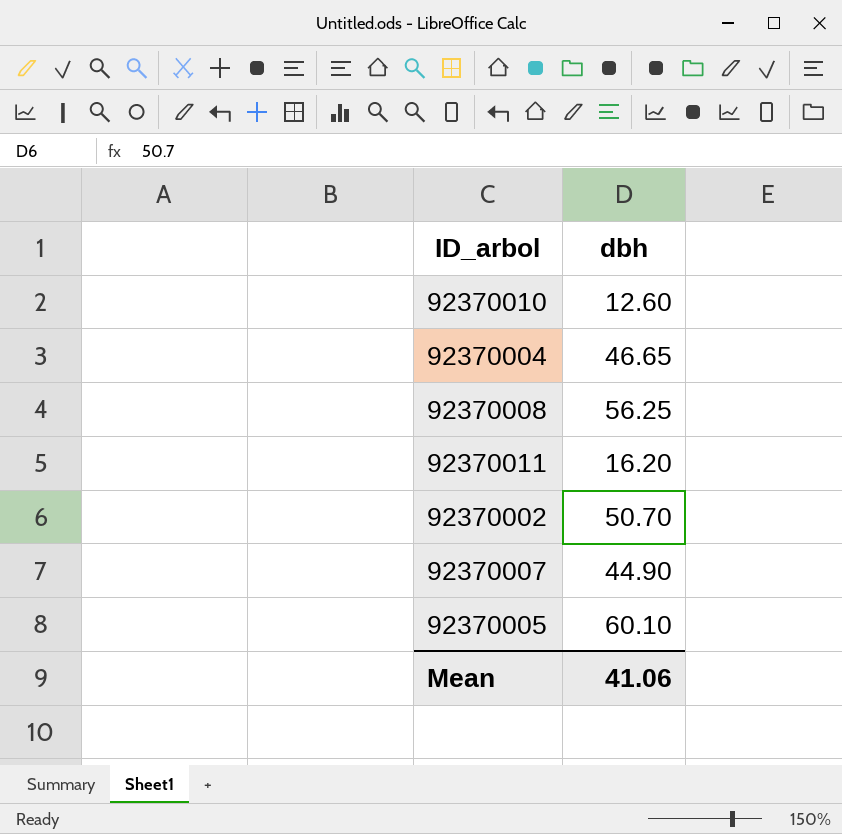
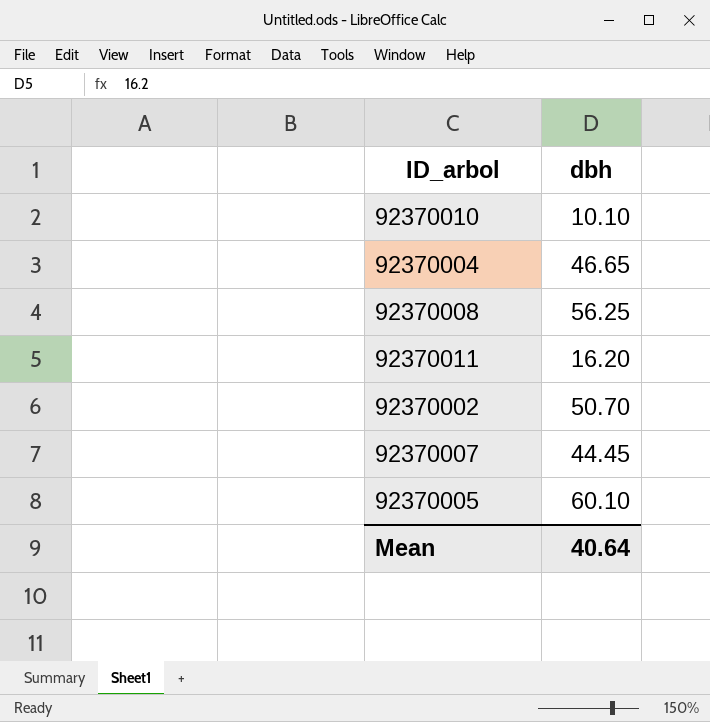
92370010 | dbh: 12.60 -> 10.10
92370007 | dbh: 44.90 -> 44.45
Mean | dbh: 41.06 -> 40.64

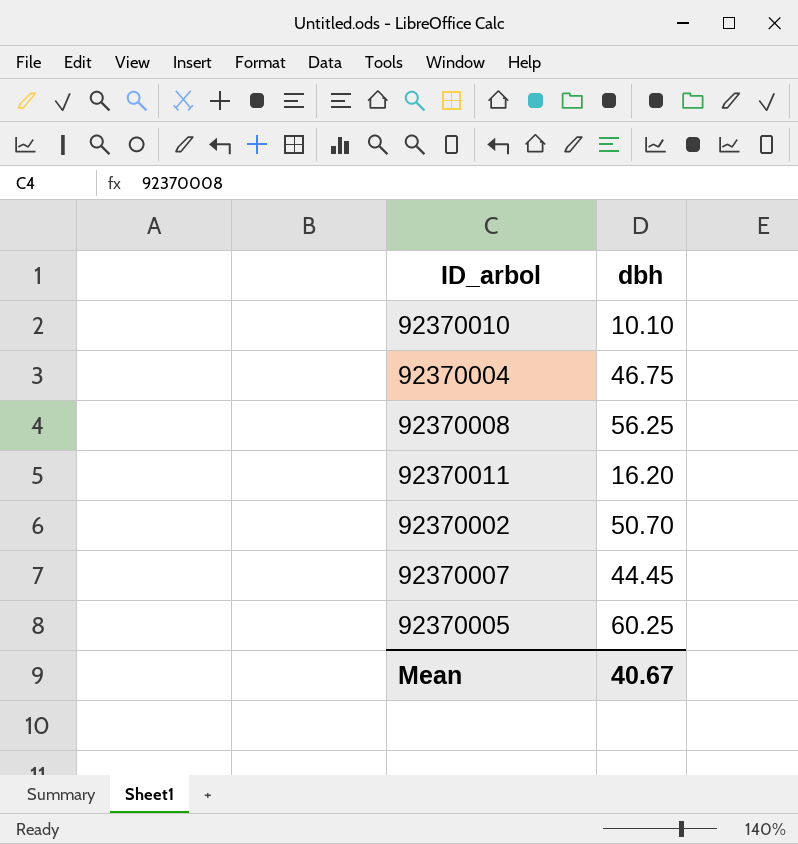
92370004 | dbh: 46.65 -> 46.75
92370005 | dbh: 60.10 -> 60.25
Mean | dbh: 40.64 -> 40.67

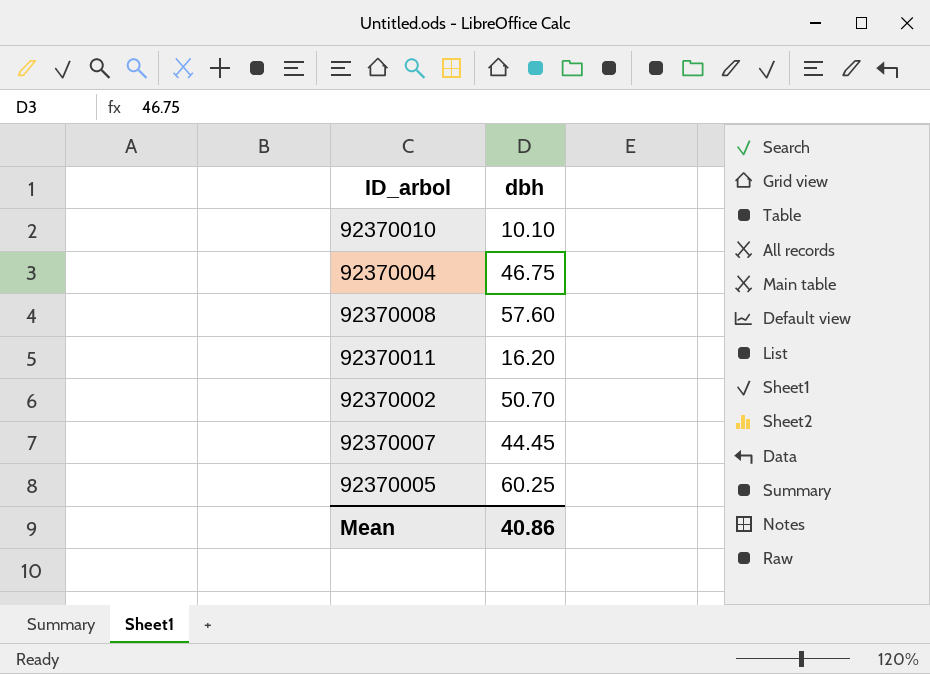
92370008 | dbh: 56.25 -> 57.60
Mean | dbh: 40.67 -> 40.86

